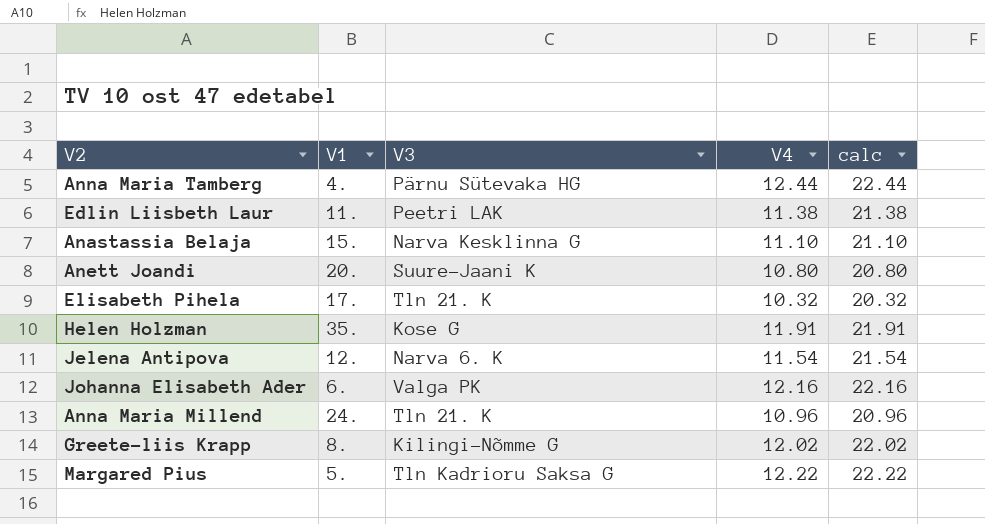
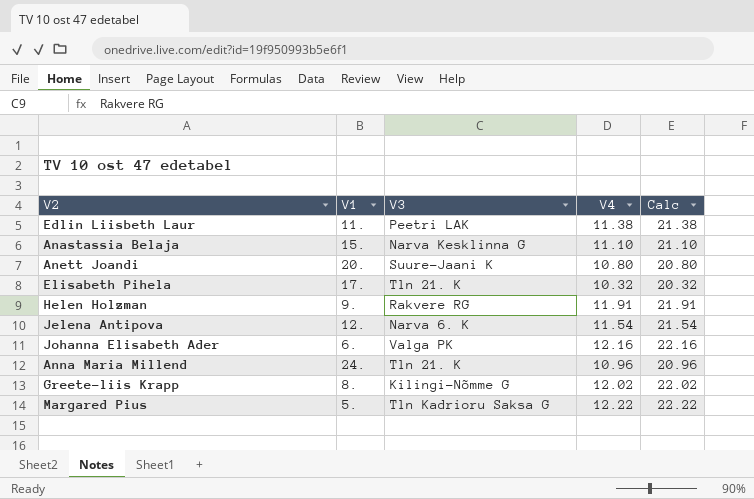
column name: calc -> Calc
row Anna Maria Tamberg: 4. | Pärnu Sütevaka HG | 12.44 | 22.44 -> none
Helen Holzman | V1: 35. -> 9.
Helen Holzman | V3: Kose G -> Rakvere RG

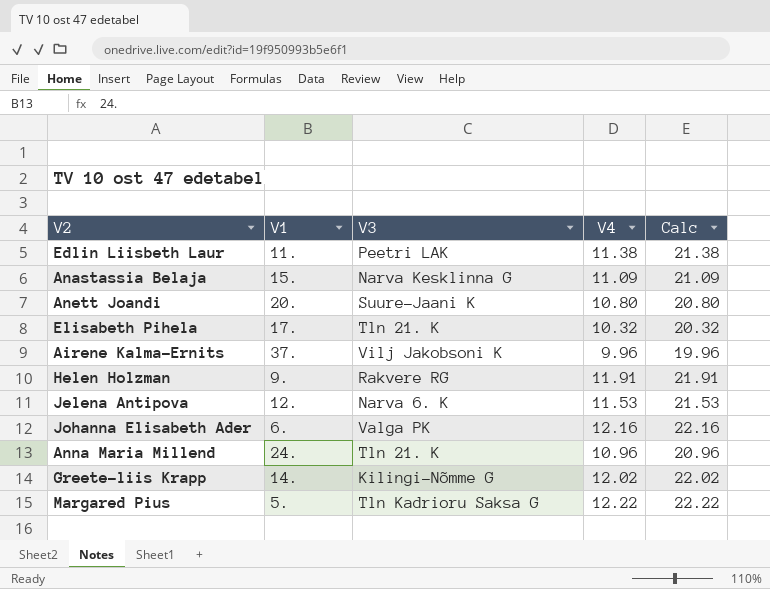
Anastassia Belaja | V4: 11.10 -> 11.09
Anastassia Belaja | Calc: 21.10 -> 21.09
row Airene Kalma-Ernits: none -> 37. | Vilj Jakobsoni K | 9.96 | 19.96
Jelena Antipova | V4: 11.54 -> 11.53
Jelena Antipova | Calc: 21.54 -> 21.53
Greete-liis Krapp | V1: 8. -> 14.

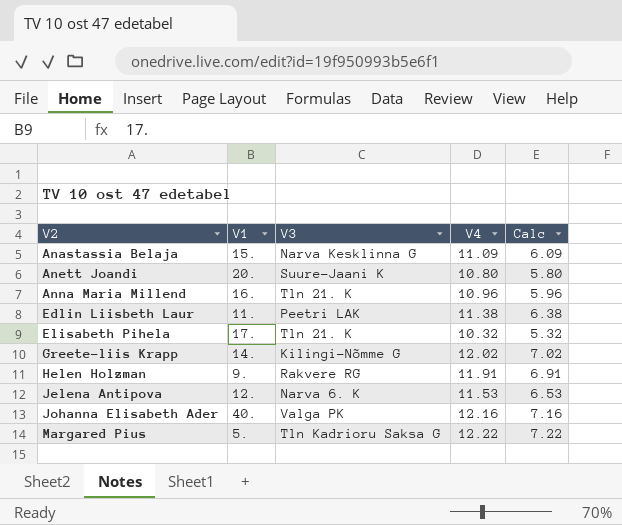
row order: none -> V2 ascending
column Calc | formula: [V4] + 10 -> [V4] - 5
row Airene Kalma-Ernits: 37. | Vilj Jakobsoni K | 9.96 | 19.96 -> none
Anna Maria Millend | V1: 24. -> 16.
Johanna Elisabeth Ader | V1: 6. -> 40.

